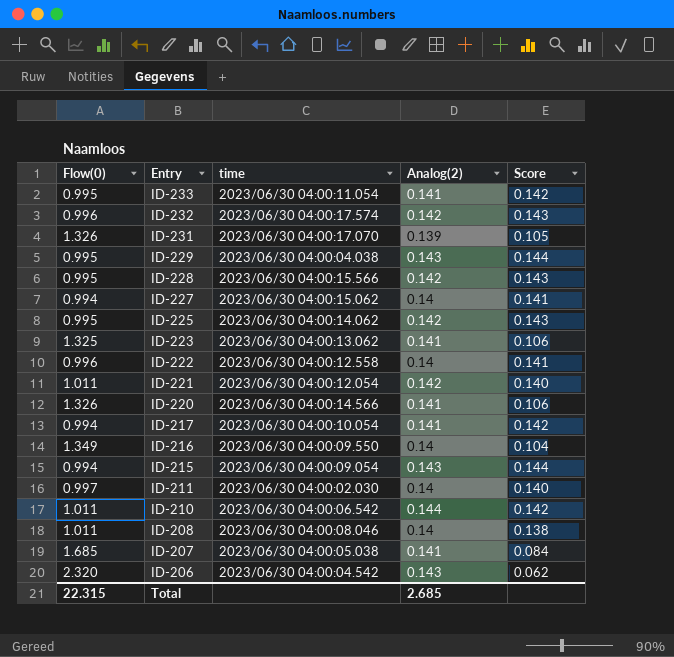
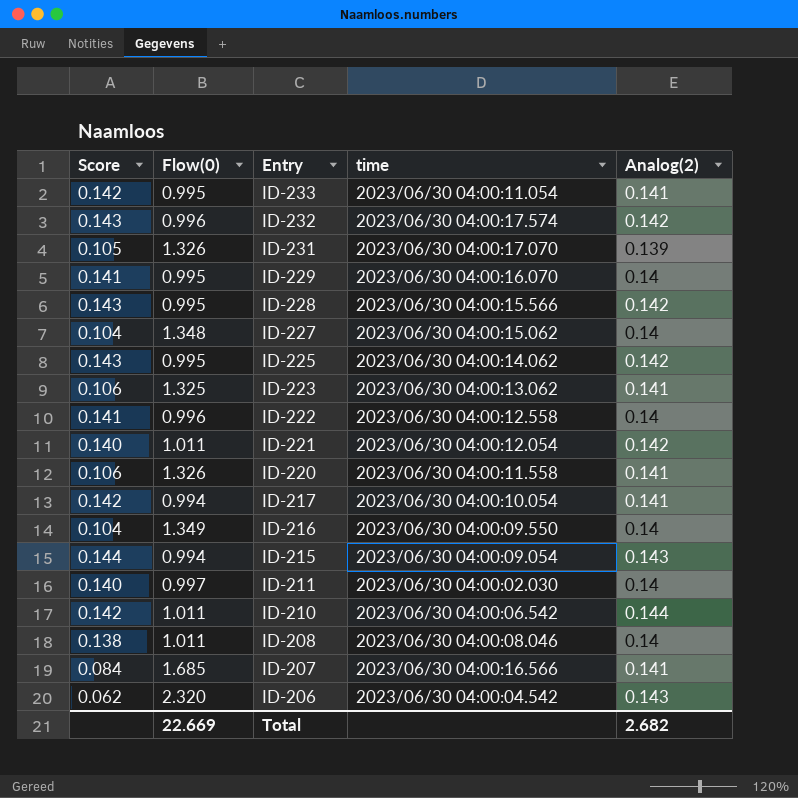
column Score | position: 5 -> 1
ID-229 | Score: 0.144 -> 0.141
ID-229 | time: 2023/06/30 04:00:04.038 -> 2023/06/30 04:00:16.070
ID-229 | Analog(2): 0.143 -> 0.14
ID-227 | Score: 0.141 -> 0.104
ID-227 | Flow(0): 0.994 -> 1.348
ID-220 | time: 2023/06/30 04:00:14.566 -> 2023/06/30 04:00:11.558
ID-207 | time: 2023/06/30 04:00:05.038 -> 2023/06/30 04:00:16.566
Total | Flow(0): 22.315 -> 22.669
Total | Analog(2): 2.685 -> 2.682

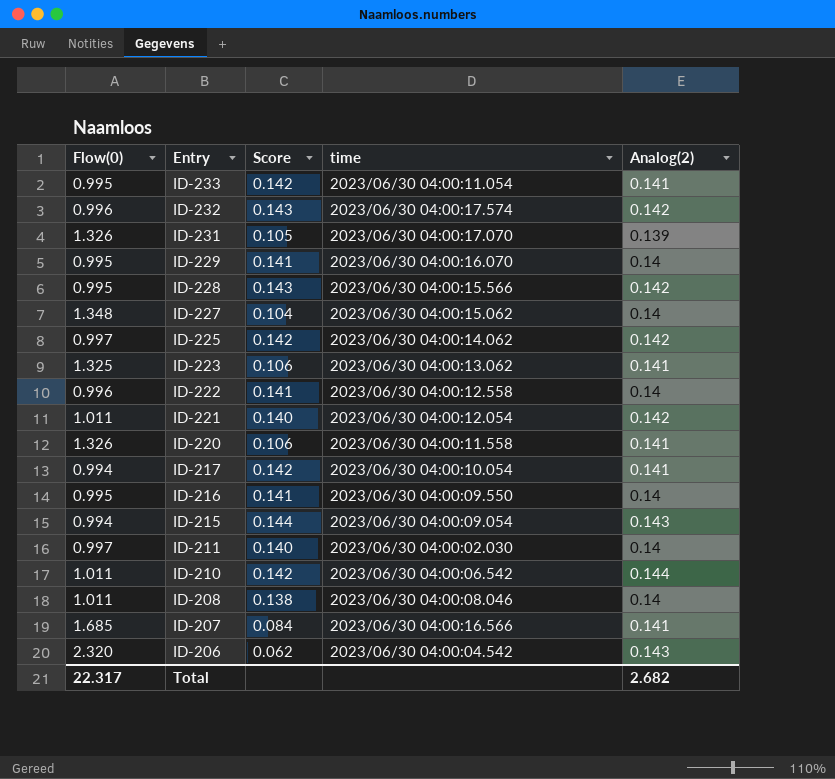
column Score | position: 1 -> 3
ID-225 | Flow(0): 0.995 -> 0.997
ID-225 | Score: 0.143 -> 0.142
ID-216 | Flow(0): 1.349 -> 0.995
ID-216 | Score: 0.104 -> 0.141
Total | Flow(0): 22.669 -> 22.317

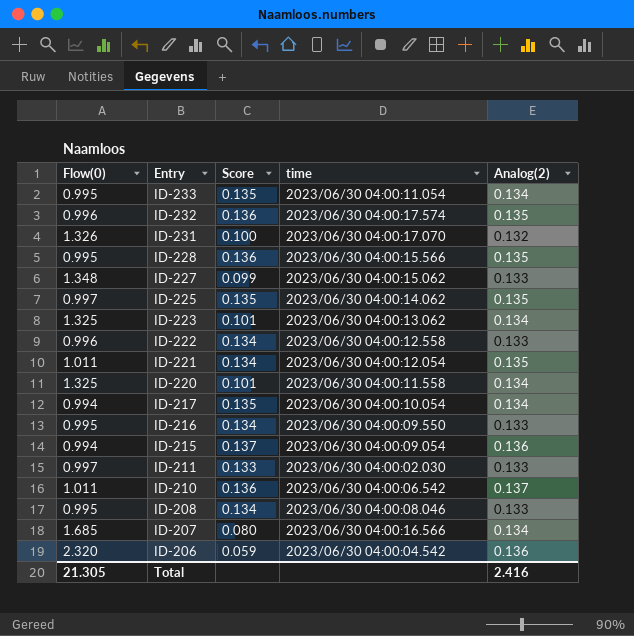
row ID-229: 0.995 | 0.141 | 2023/06/30 04:00:16.070 | 0.14 -> none
ID-233 | Score: 0.142 -> 0.135
ID-233 | Analog(2): 0.141 -> 0.134
ID-232 | Score: 0.143 -> 0.136
ID-232 | Analog(2): 0.142 -> 0.135
ID-231 | Score: 0.105 -> 0.100
ID-231 | Analog(2): 0.139 -> 0.132
ID-228 | Score: 0.143 -> 0.136
ID-228 | Analog(2): 0.142 -> 0.135
ID-227 | Score: 0.104 -> 0.099
ID-227 | Analog(2): 0.14 -> 0.133
ID-225 | Score: 0.142 -> 0.135
ID-225 | Analog(2): 0.142 -> 0.135
ID-223 | Score: 0.106 -> 0.101
ID-223 | Analog(2): 0.141 -> 0.134
ID-222 | Score: 0.141 -> 0.134
ID-222 | Analog(2): 0.14 -> 0.133
ID-221 | Score: 0.140 -> 0.134
ID-221 | Analog(2): 0.142 -> 0.135
ID-220 | Flow(0): 1.326 -> 1.325
ID-220 | Score: 0.106 -> 0.101
ID-220 | Analog(2): 0.141 -> 0.134
ID-217 | Score: 0.142 -> 0.135
ID-217 | Analog(2): 0.141 -> 0.134
ID-216 | Score: 0.141 -> 0.134
ID-216 | Analog(2): 0.14 -> 0.133
ID-215 | Score: 0.144 -> 0.137
ID-215 | Analog(2): 0.143 -> 0.136
ID-211 | Score: 0.140 -> 0.133
ID-211 | Analog(2): 0.14 -> 0.133
ID-210 | Score: 0.142 -> 0.136
ID-210 | Analog(2): 0.144 -> 0.137
ID-208 | Flow(0): 1.011 -> 0.995
ID-208 | Score: 0.138 -> 0.134
ID-208 | Analog(2): 0.14 -> 0.133
ID-207 | Score: 0.084 -> 0.080
ID-207 | Analog(2): 0.141 -> 0.134
ID-206 | Score: 0.062 -> 0.059
ID-206 | Analog(2): 0.143 -> 0.136
Total | Flow(0): 22.317 -> 21.305
Total | Analog(2): 2.682 -> 2.416

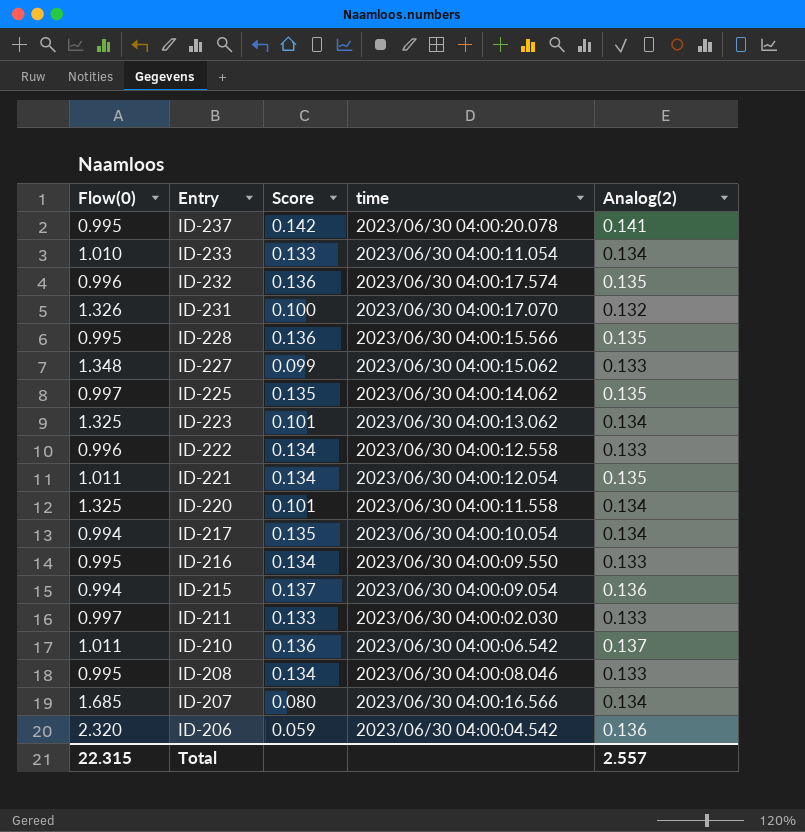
row ID-237: none -> 0.995 | 0.142 | 2023/06/30 04:00:20.078 | 0.141
ID-233 | Flow(0): 0.995 -> 1.010
ID-233 | Score: 0.135 -> 0.133
Total | Flow(0): 21.305 -> 22.315
Total | Analog(2): 2.416 -> 2.557

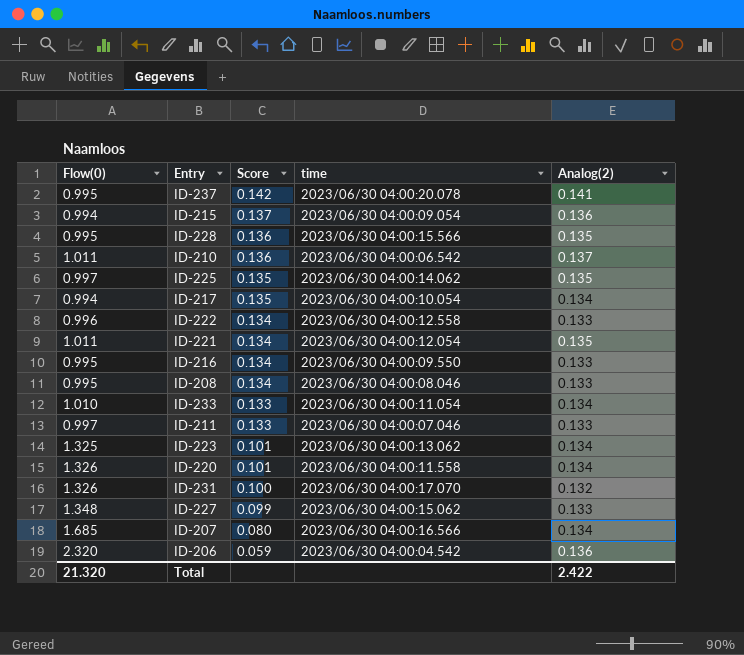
row order: Entry descending -> Score descending
row ID-232: 0.996 | 0.136 | 2023/06/30 04:00:17.574 | 0.135 -> none
ID-211 | time: 2023/06/30 04:00:02.030 -> 2023/06/30 04:00:07.046
ID-220 | Flow(0): 1.325 -> 1.326
Total | Flow(0): 22.315 -> 21.320
Total | Analog(2): 2.557 -> 2.422

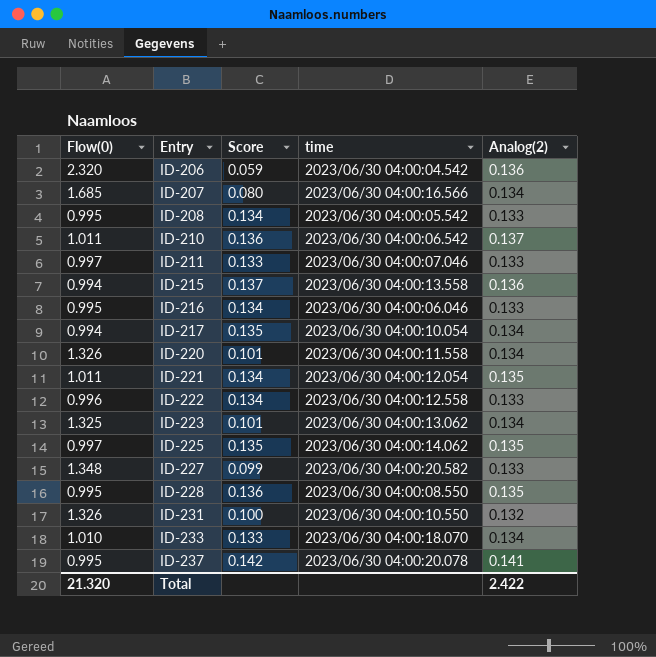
row order: Score descending -> Entry ascending
ID-208 | time: 2023/06/30 04:00:08.046 -> 2023/06/30 04:00:05.542
ID-215 | time: 2023/06/30 04:00:09.054 -> 2023/06/30 04:00:13.558
ID-216 | time: 2023/06/30 04:00:09.550 -> 2023/06/30 04:00:06.046
ID-227 | time: 2023/06/30 04:00:15.062 -> 2023/06/30 04:00:20.582
ID-228 | time: 2023/06/30 04:00:15.566 -> 2023/06/30 04:00:08.550
ID-231 | time: 2023/06/30 04:00:17.070 -> 2023/06/30 04:00:10.550
ID-233 | time: 2023/06/30 04:00:11.054 -> 2023/06/30 04:00:18.070

